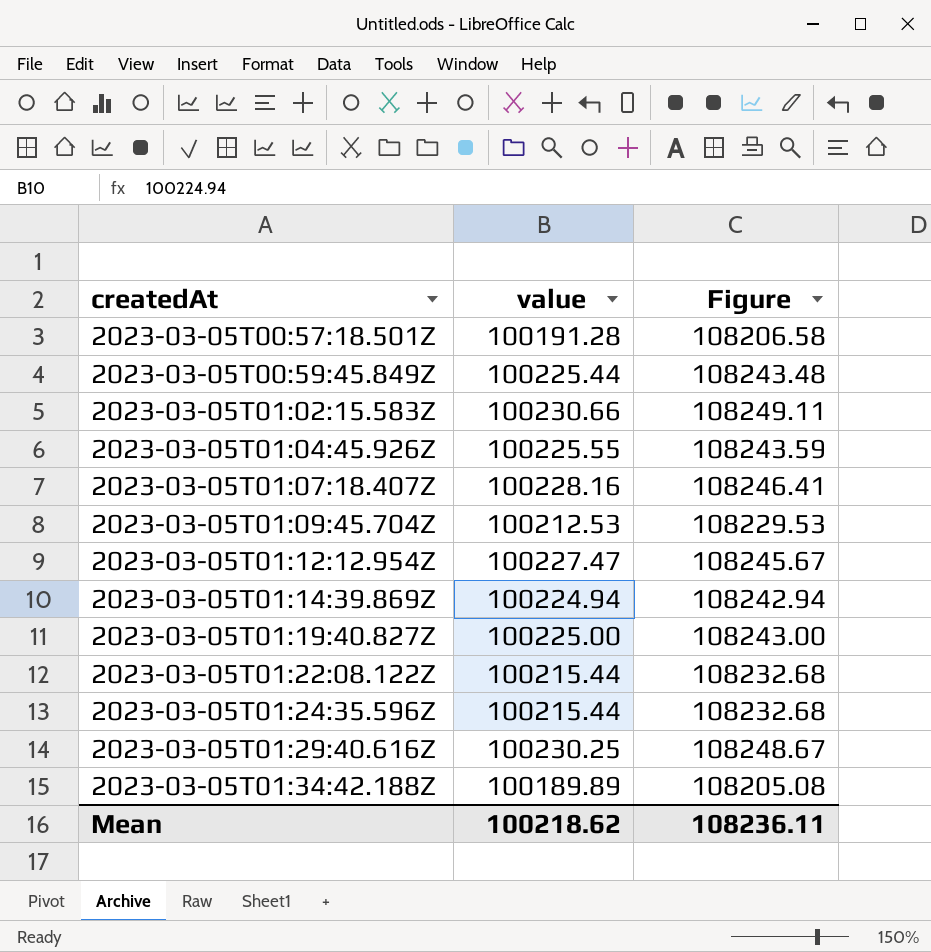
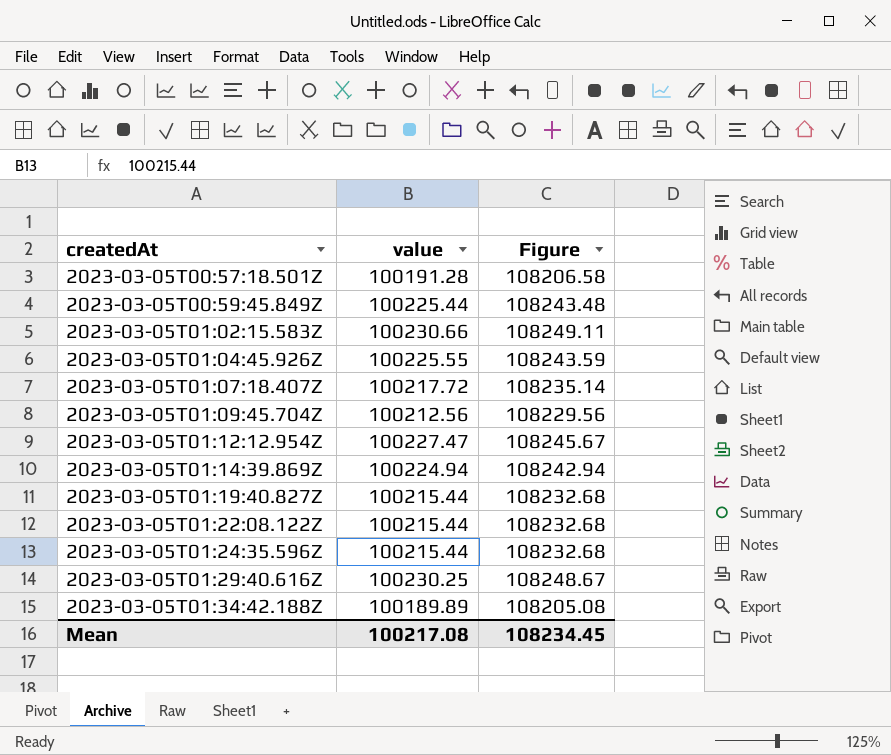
2023-03-05T01:07:18.407Z | value: 100228.16 -> 100217.72
2023-03-05T01:07:18.407Z | Figure: 108246.41 -> 108235.14
2023-03-05T01:09:45.704Z | value: 100212.53 -> 100212.56
2023-03-05T01:09:45.704Z | Figure: 108229.53 -> 108229.56
2023-03-05T01:19:40.827Z | value: 100225.00 -> 100215.44
2023-03-05T01:19:40.827Z | Figure: 108243.00 -> 108232.68
Mean | value: 100218.62 -> 100217.08
Mean | Figure: 108236.11 -> 108234.45

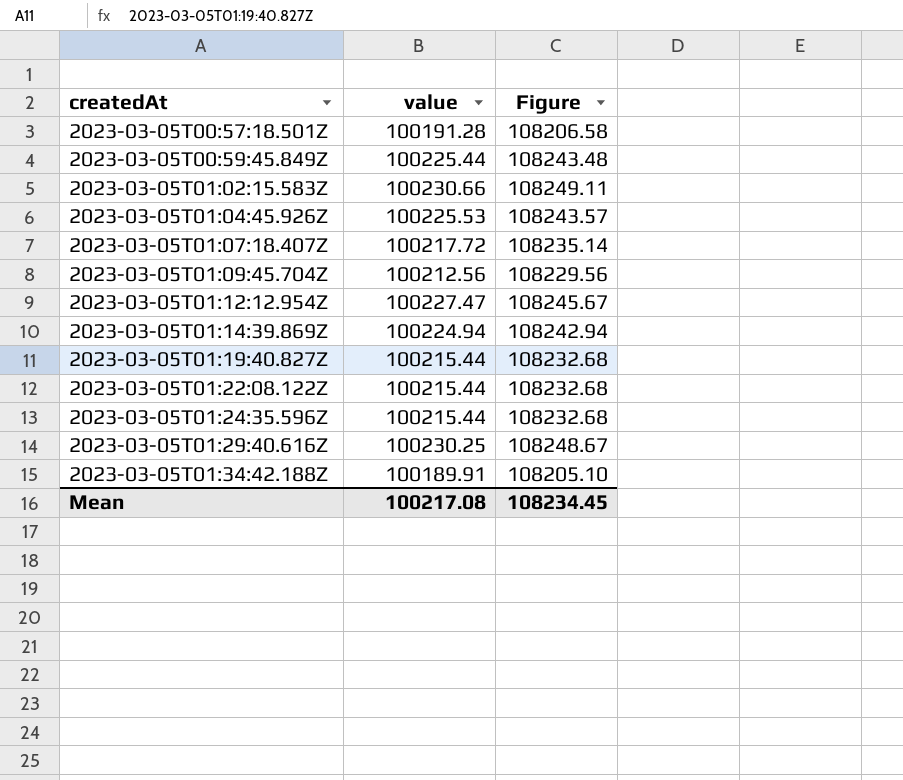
2023-03-05T01:04:45.926Z | value: 100225.55 -> 100225.53
2023-03-05T01:04:45.926Z | Figure: 108243.59 -> 108243.57
2023-03-05T01:34:42.188Z | value: 100189.89 -> 100189.91
2023-03-05T01:34:42.188Z | Figure: 108205.08 -> 108205.10

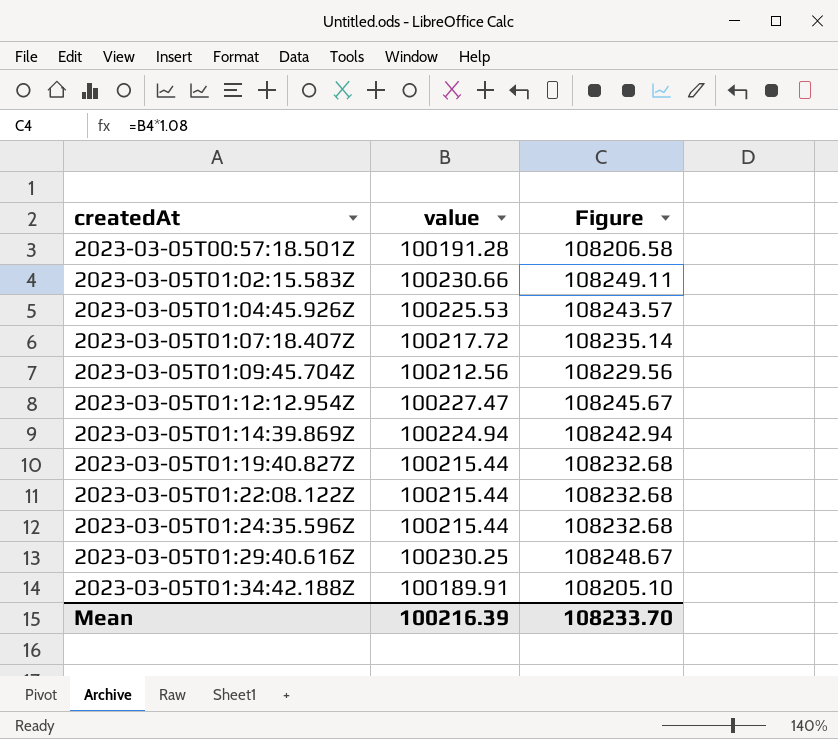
row 2023-03-05T00:59:45.849Z: 100225.44 | 108243.48 -> none
Mean | value: 100217.08 -> 100216.39
Mean | Figure: 108234.45 -> 108233.70

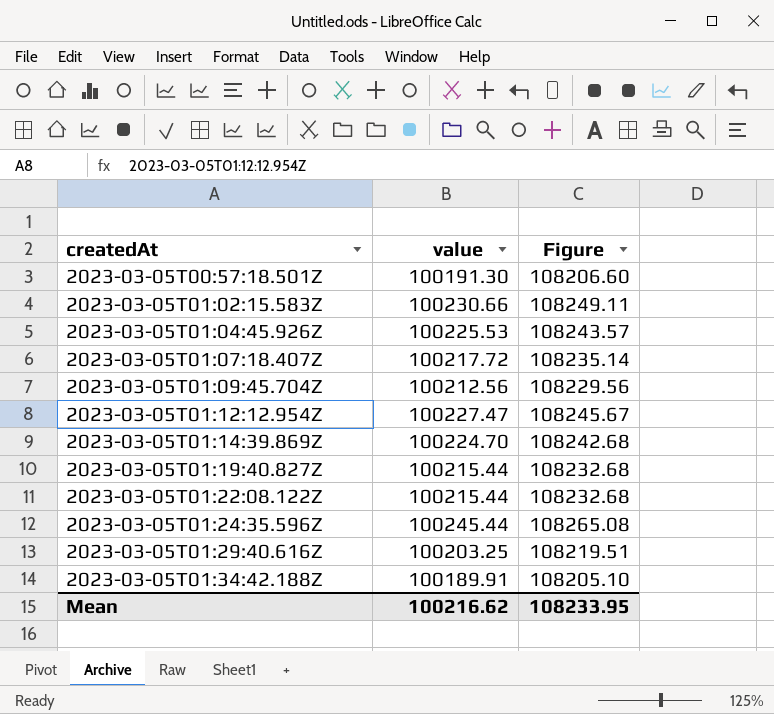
2023-03-05T00:57:18.501Z | value: 100191.28 -> 100191.30
2023-03-05T00:57:18.501Z | Figure: 108206.58 -> 108206.60
2023-03-05T01:14:39.869Z | value: 100224.94 -> 100224.70
2023-03-05T01:14:39.869Z | Figure: 108242.94 -> 108242.68
2023-03-05T01:24:35.596Z | value: 100215.44 -> 100245.44
2023-03-05T01:24:35.596Z | Figure: 108232.68 -> 108265.08
2023-03-05T01:29:40.616Z | value: 100230.25 -> 100203.25
2023-03-05T01:29:40.616Z | Figure: 108248.67 -> 108219.51
Mean | value: 100216.39 -> 100216.62
Mean | Figure: 108233.70 -> 108233.95

